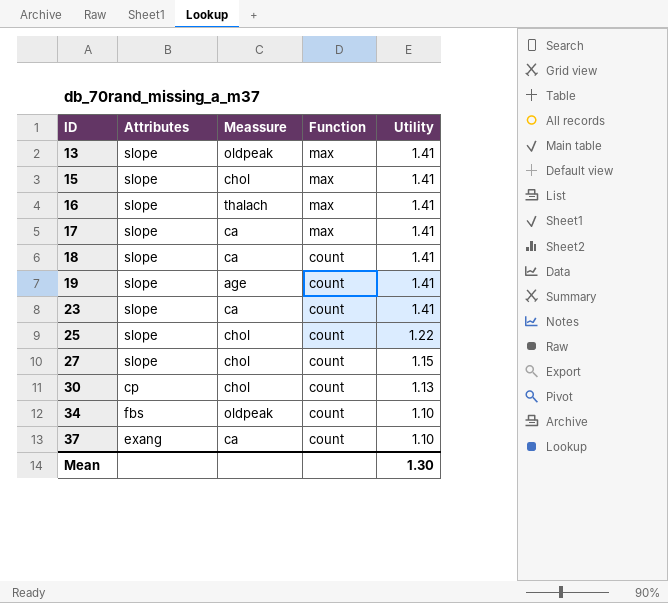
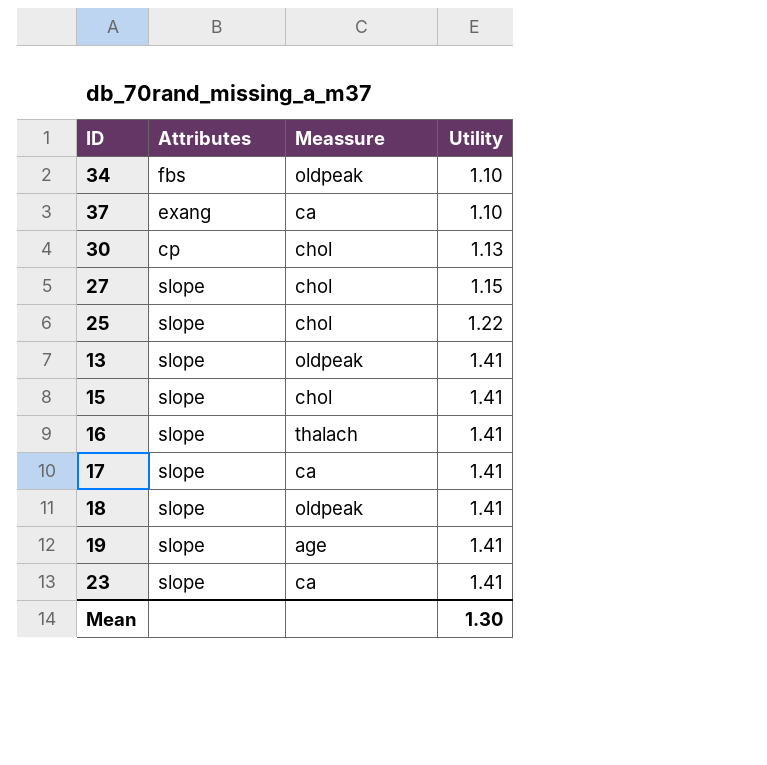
row order: ID ascending -> Utility ascending
column Function | position: 4 -> none
18 | Meassure: ca -> oldpeak

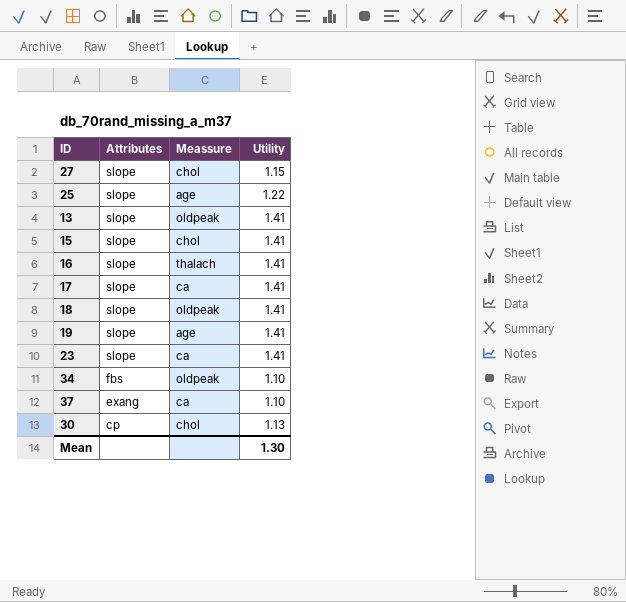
row order: Utility ascending -> Attributes descending
25 | Meassure: chol -> age

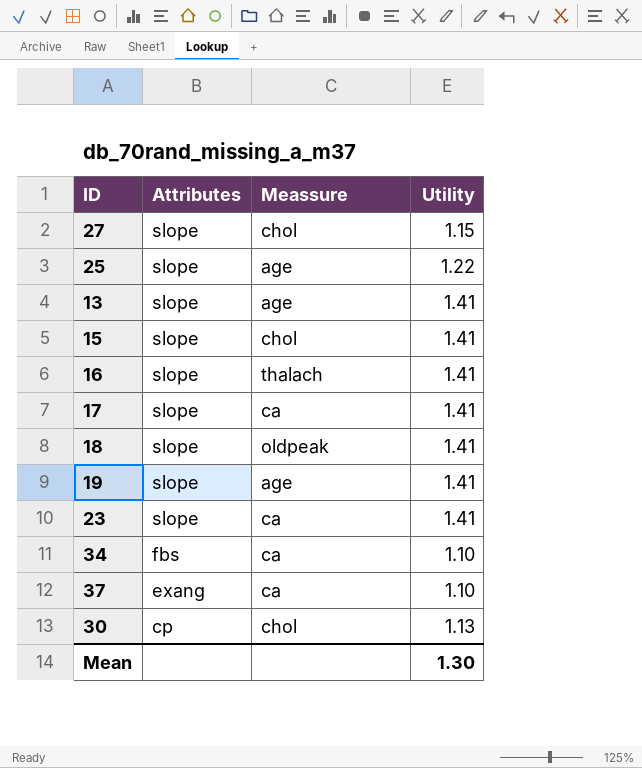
13 | Meassure: oldpeak -> age
34 | Meassure: oldpeak -> ca

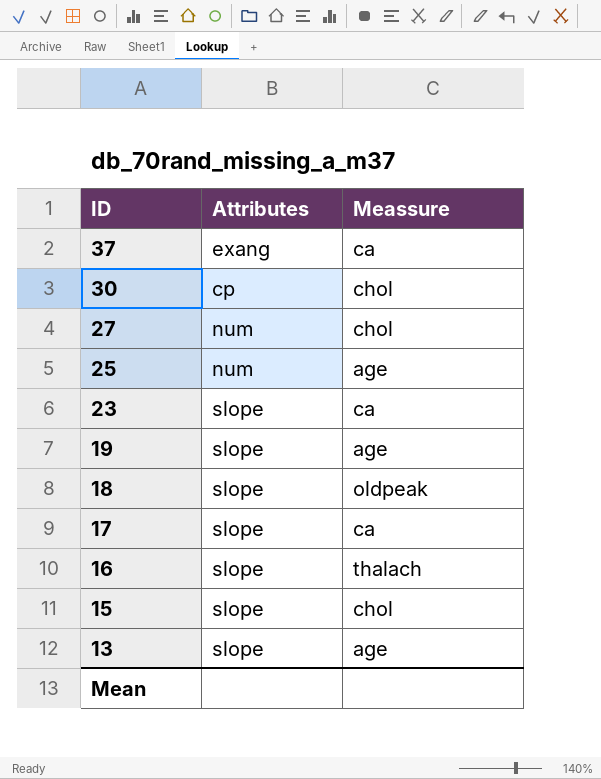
row order: Attributes descending -> ID descending
column Utility | position: 4 -> none
row 34: fbs | ca | 1.10 -> none
27 | Attributes: slope -> num
25 | Attributes: slope -> num

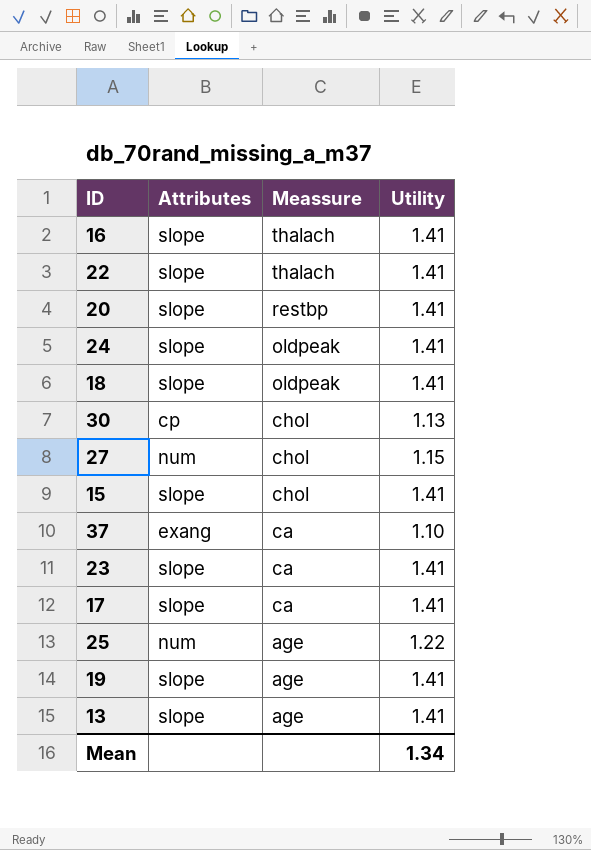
row order: ID descending -> Meassure descending
column Utility | position: none -> 4
row 22: none -> slope | thalach | 1.41
row 20: none -> slope | restbp | 1.41
row 24: none -> slope | oldpeak | 1.41

